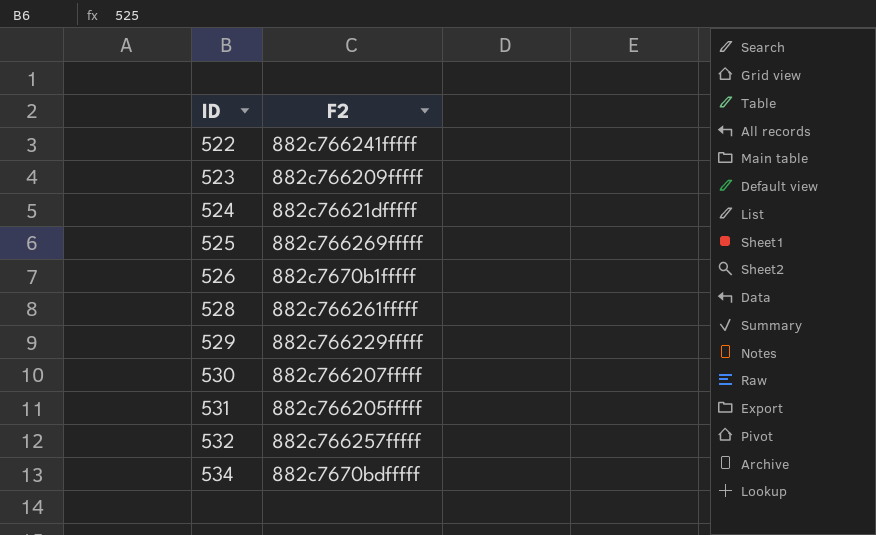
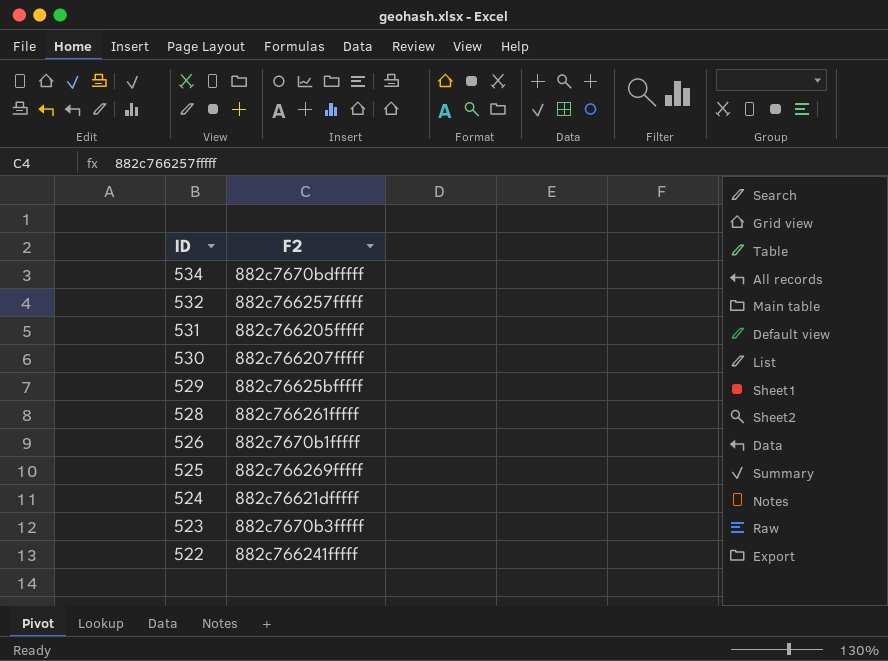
row order: ID ascending -> ID descending
529 | F2: 882c766229fffff -> 882c76625bfffff
523 | F2: 882c766209fffff -> 882c7670b3fffff

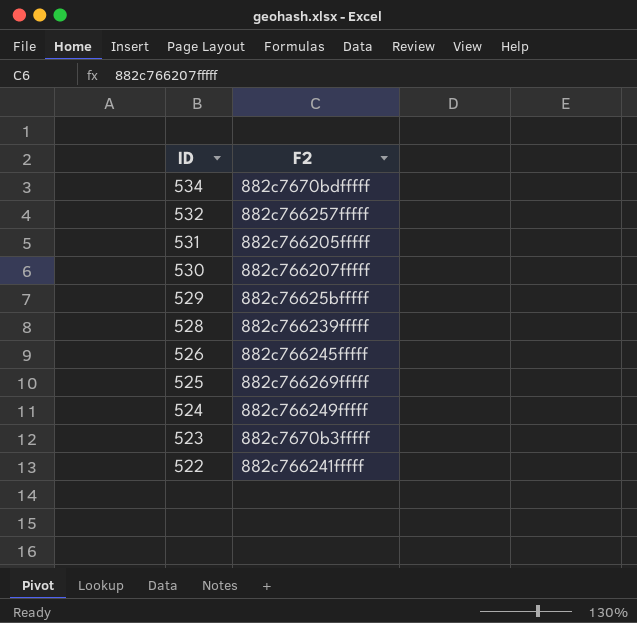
528 | F2: 882c766261fffff -> 882c766239fffff
526 | F2: 882c7670b1fffff -> 882c766245fffff
524 | F2: 882c76621dfffff -> 882c766249fffff

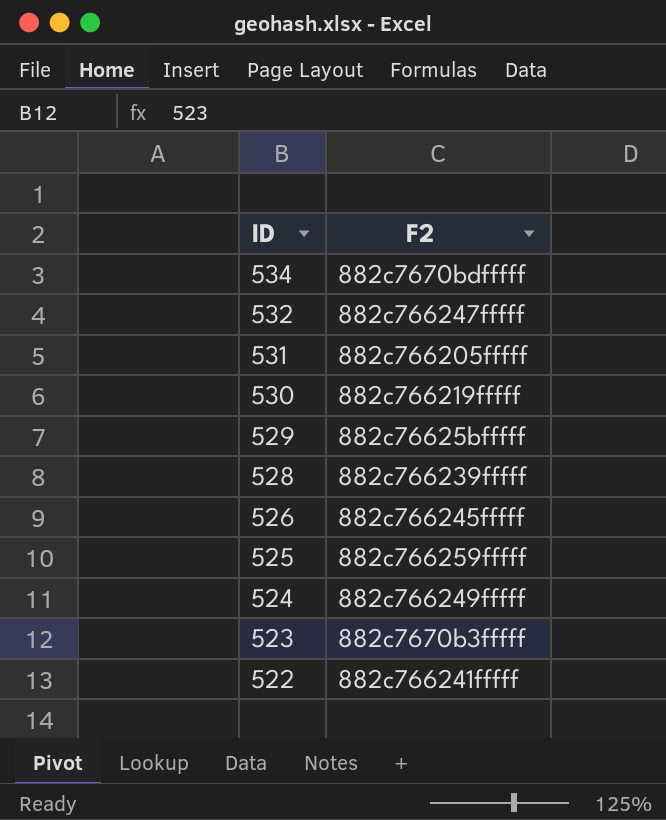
532 | F2: 882c766257fffff -> 882c766247fffff
530 | F2: 882c766207fffff -> 882c766219fffff
525 | F2: 882c766269fffff -> 882c766259fffff

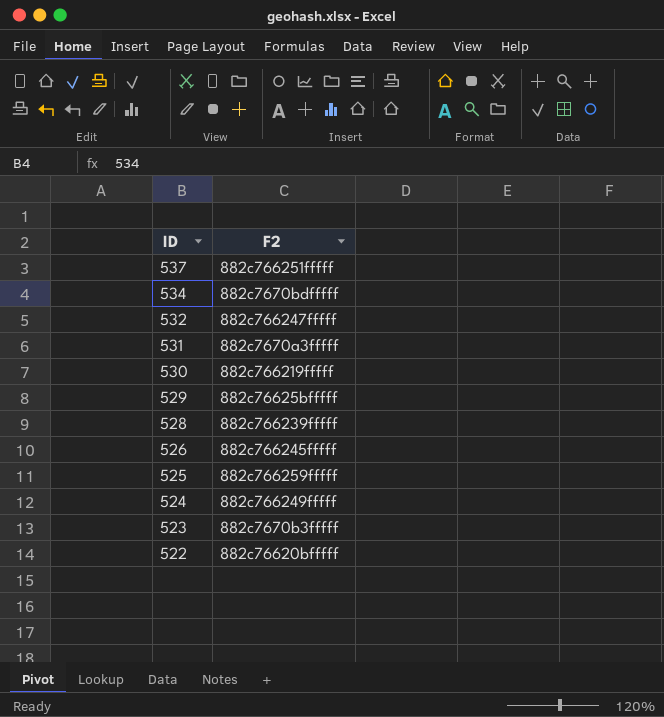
row 537: none -> 882c766251fffff
531 | F2: 882c766205fffff -> 882c7670a3fffff
522 | F2: 882c766241fffff -> 882c76620bfffff

